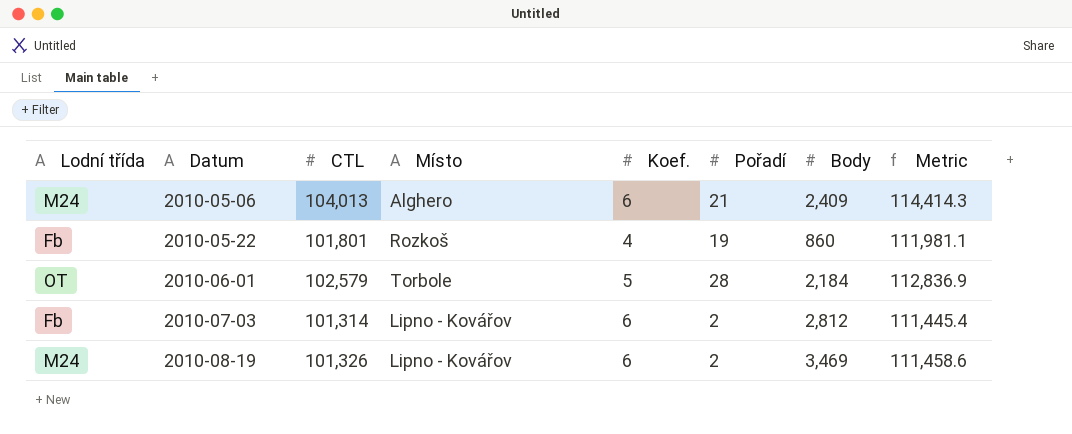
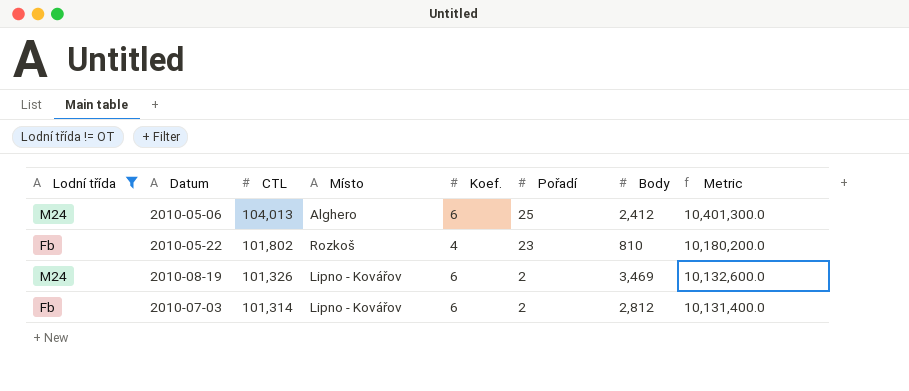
filter: none -> Lodní třída != OT
row order: Datum ascending -> CTL descending
column Metric | formula: [CTL] * 1.1 -> [CTL] * 100
2010-05-06 | Pořadí: 21 -> 25
2010-05-06 | Body: 2,409 -> 2,412
2010-05-22 | CTL: 101,801 -> 101,802
2010-05-22 | Pořadí: 19 -> 23
2010-05-22 | Body: 860 -> 810

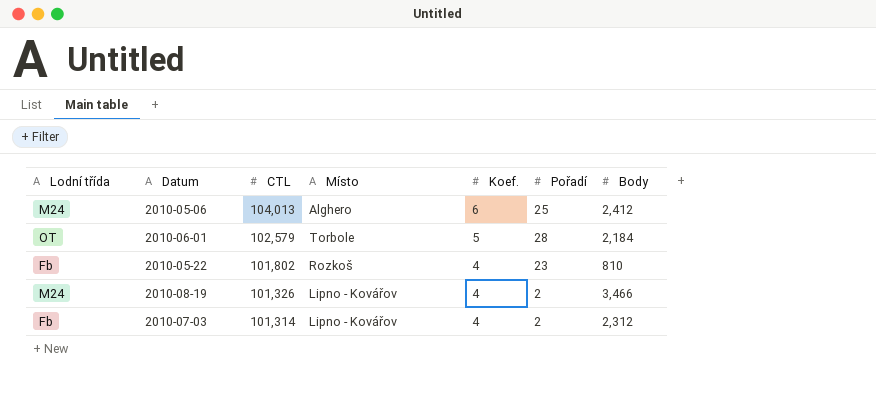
filter: Lodní třída != OT -> none
column Metric | formula: [CTL] * 100 -> none
2010-08-19 | Koef.: 6 -> 4
2010-08-19 | Body: 3,469 -> 3,466
2010-07-03 | Koef.: 6 -> 4
2010-07-03 | Body: 2,812 -> 2,312

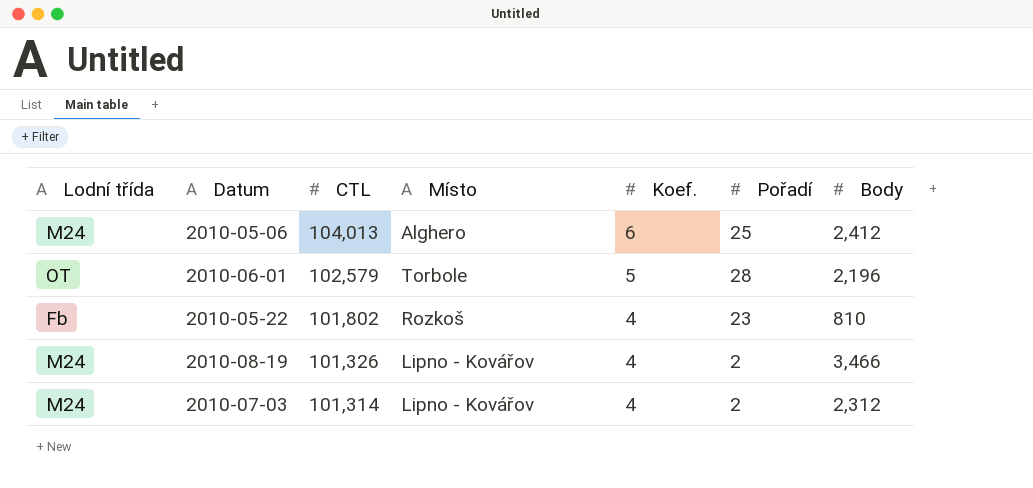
2010-06-01 | Body: 2,184 -> 2,196
2010-07-03 | Lodní třída: Fb -> M24

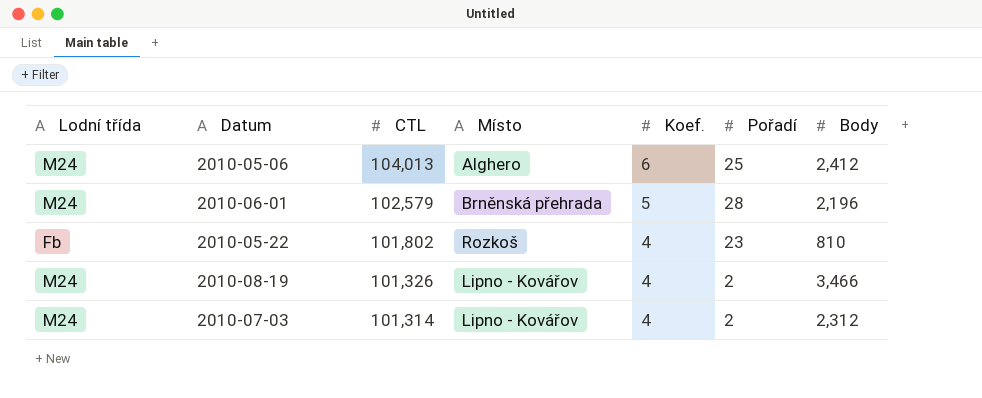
2010-06-01 | Lodní třída: OT -> M24
2010-06-01 | Místo: Torbole -> Brněnská přehrada

